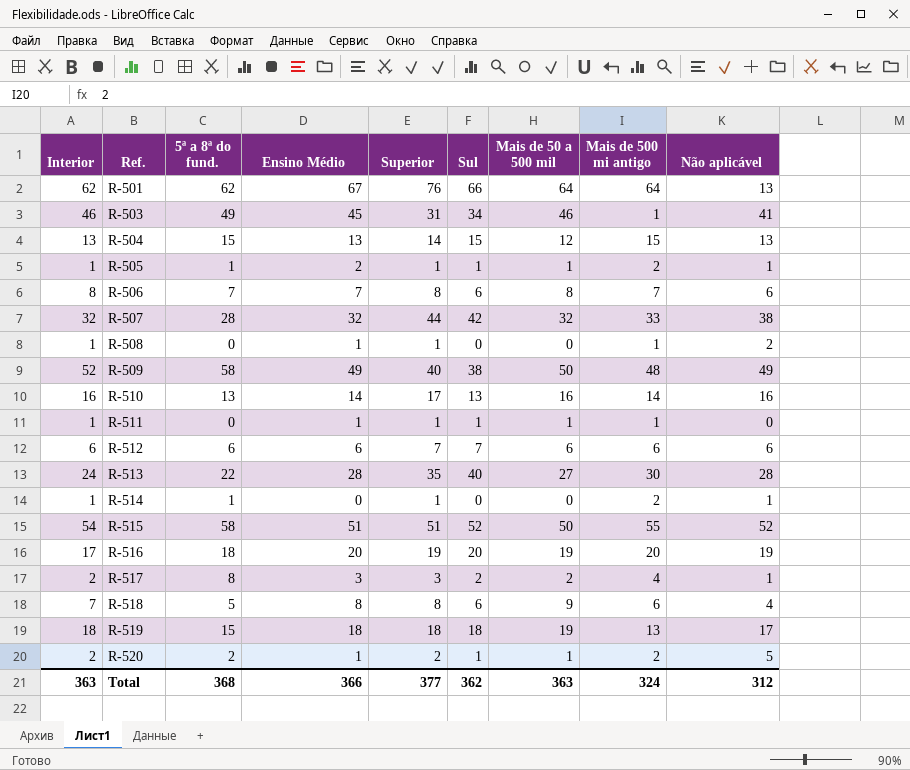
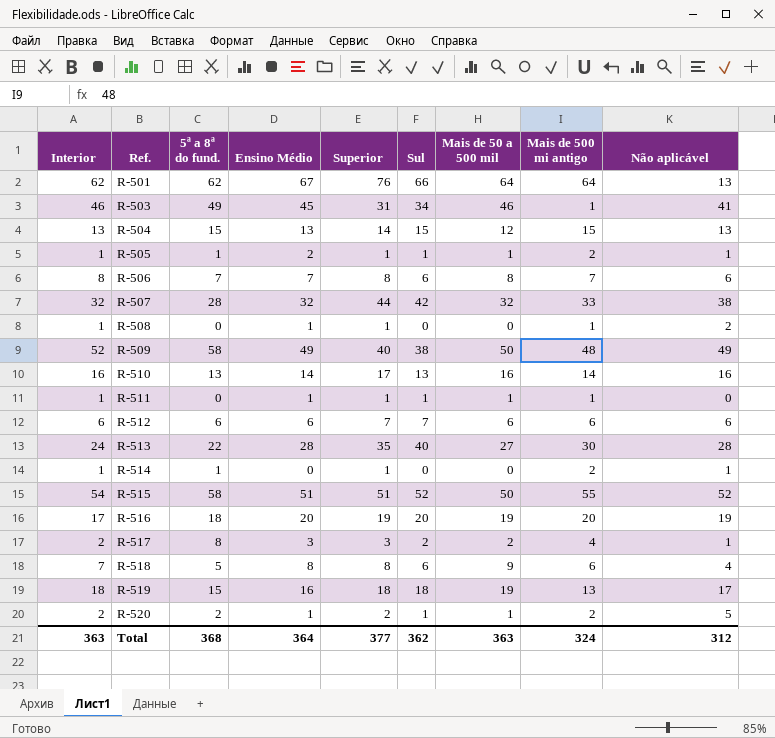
R-519 | Ensino Médio: 18 -> 16
Total | Ensino Médio: 366 -> 364

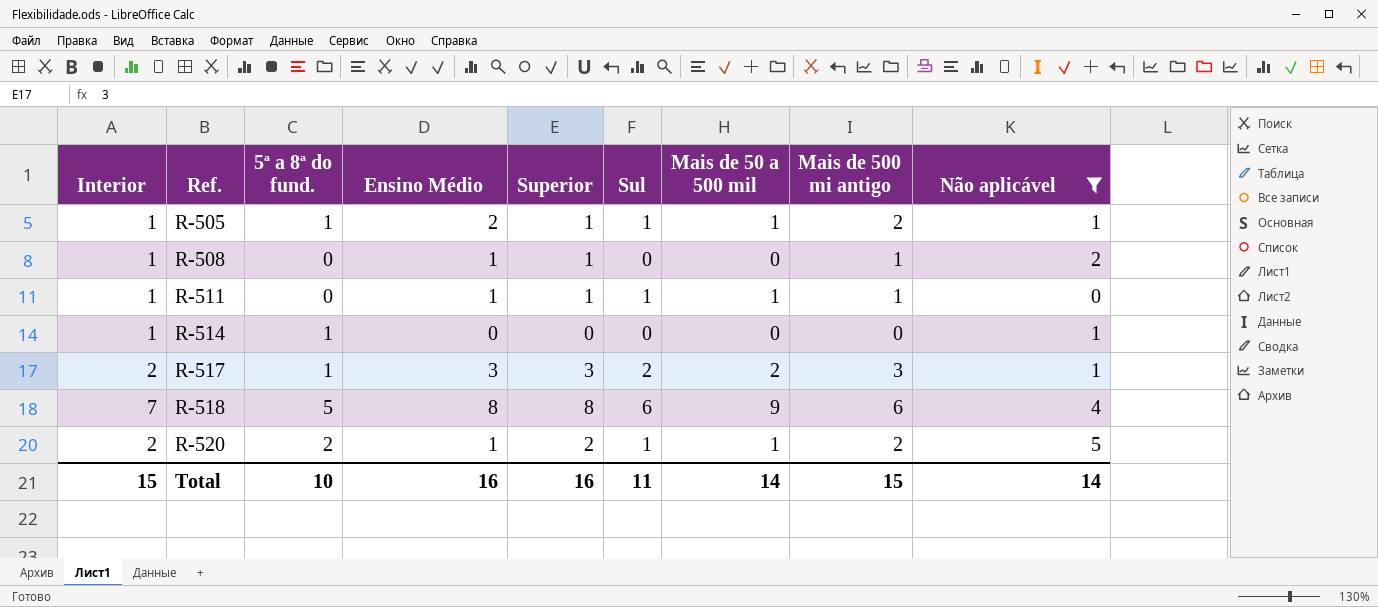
filter: none -> Não aplicável <= 5
R-514 | Superior: 1 -> 0
R-514 | Mais de 500 mi antigo: 2 -> 0
R-517 | 5ª a 8ª do fund.: 8 -> 1
R-517 | Mais de 500 mi antigo: 4 -> 3
Total | Interior: 363 -> 15
Total | 5ª a 8ª do fund.: 368 -> 10
Total | Ensino Médio: 364 -> 16
Total | Superior: 377 -> 16
Total | Sul: 362 -> 11
Total | Mais de 50 a 500 mil: 363 -> 14
Total | Mais de 500 mi antigo: 324 -> 15
Total | Não aplicável: 312 -> 14

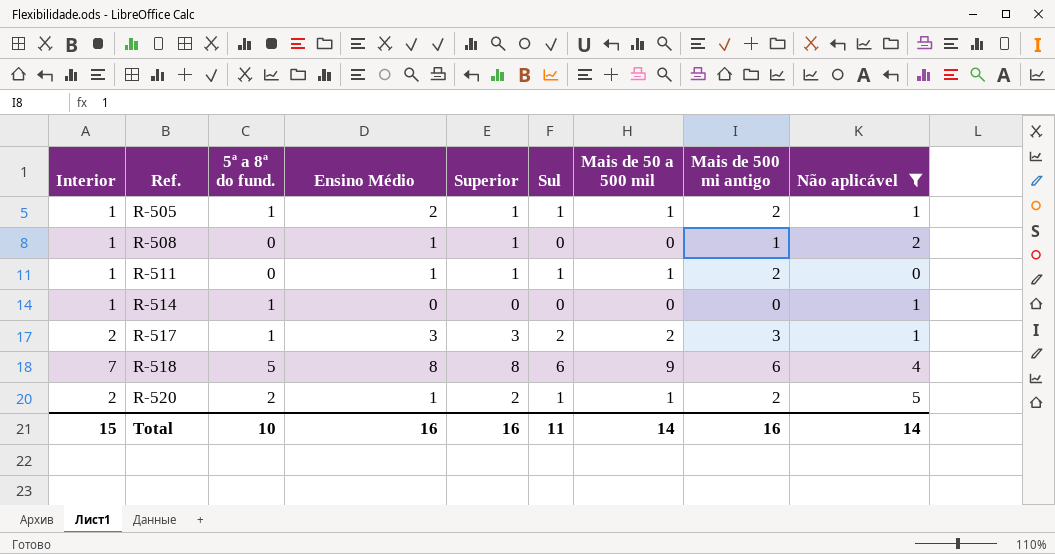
R-511 | Mais de 500 mi antigo: 1 -> 2
Total | Mais de 500 mi antigo: 15 -> 16

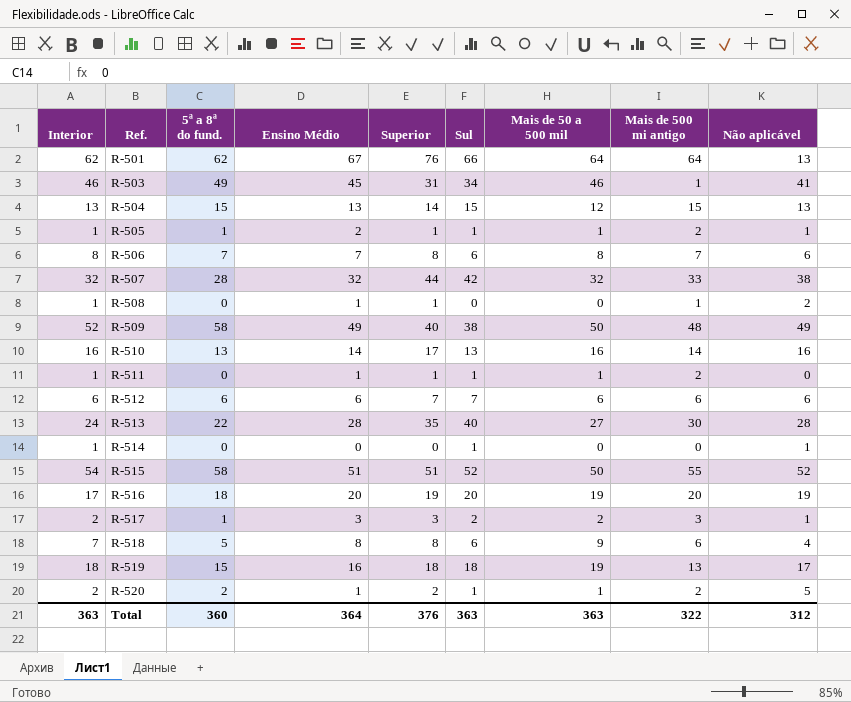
filter: Não aplicável <= 5 -> none
R-514 | 5ª a 8ª do fund.: 1 -> 0
R-514 | Sul: 0 -> 1
Total | Interior: 15 -> 363
Total | 5ª a 8ª do fund.: 10 -> 360
Total | Ensino Médio: 16 -> 364
Total | Superior: 16 -> 376
Total | Sul: 11 -> 363
Total | Mais de 50 a 500 mil: 14 -> 363
Total | Mais de 500 mi antigo: 16 -> 322
Total | Não aplicável: 14 -> 312

